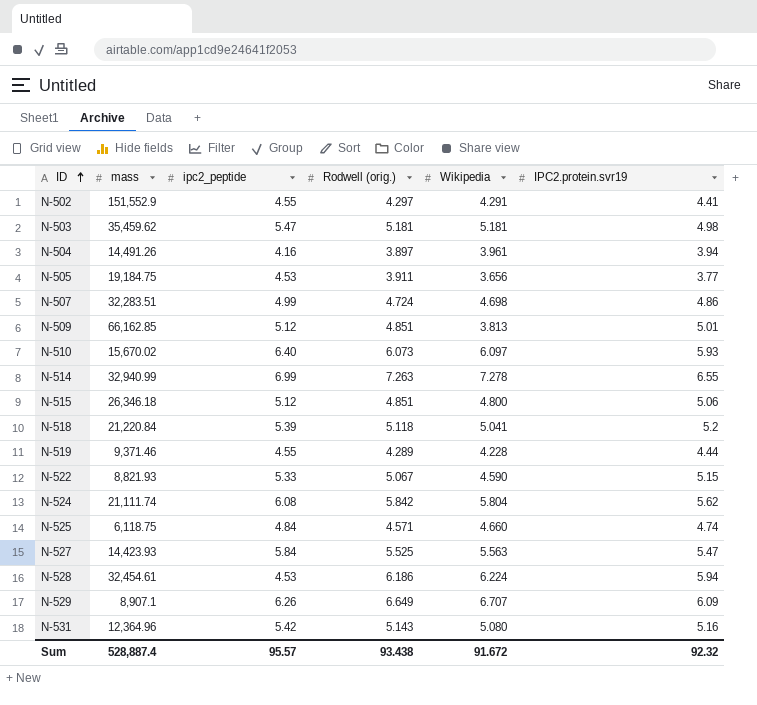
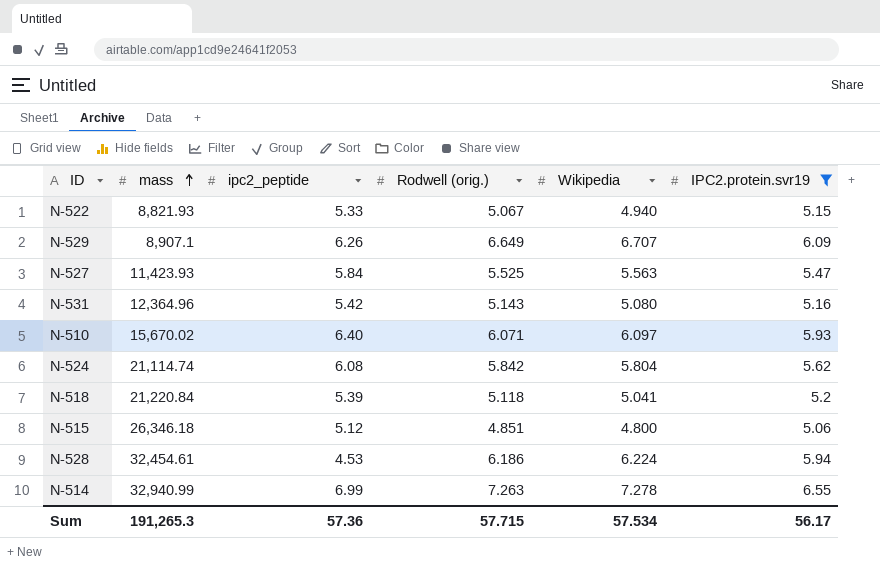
filter: none -> IPC2.protein.svr19 >= 5.06
row order: ID ascending -> mass ascending
N-522 | Wikipedia: 4.590 -> 4.940
N-527 | mass: 14,423.93 -> 11,423.93
N-510 | Rodwell (orig.): 6.073 -> 6.071
N-524 | mass: 21,111.74 -> 21,114.74
Sum | mass: 528,887.4 -> 191,265.3
Sum | ipc2_peptide: 95.57 -> 57.36
Sum | Rodwell (orig.): 93.438 -> 57.715
Sum | Wikipedia: 91.672 -> 57.534
Sum | IPC2.protein.svr19: 92.32 -> 56.17

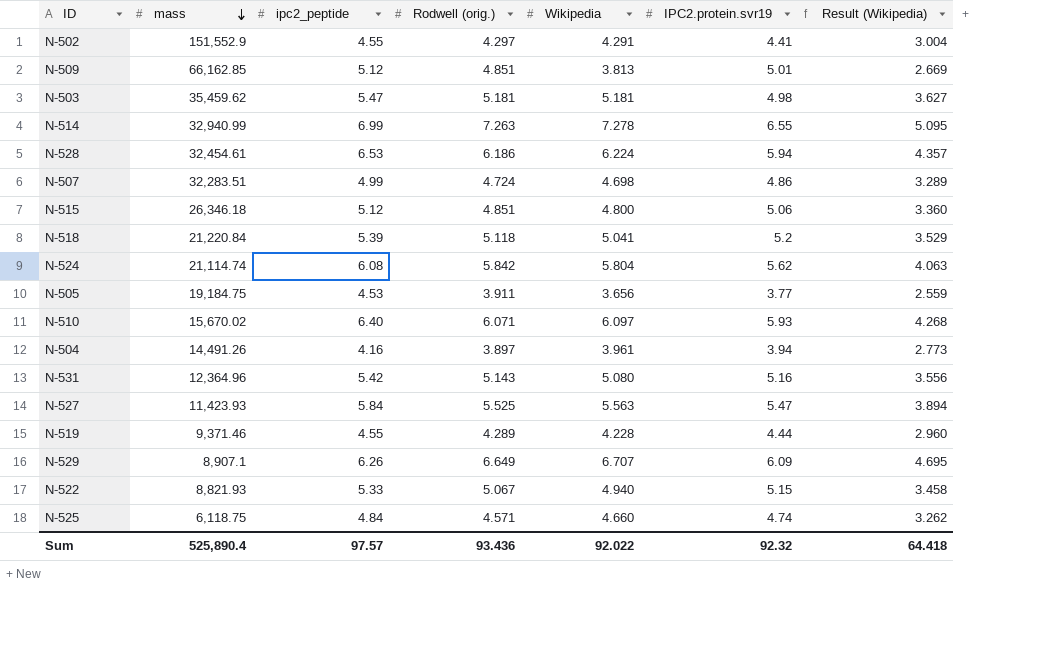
filter: IPC2.protein.svr19 >= 5.06 -> none
row order: mass ascending -> mass descending
column Result (Wikipedia) | formula: none -> [Wikipedia] * 0.7
N-528 | ipc2_peptide: 4.53 -> 6.53
Sum | mass: 191,265.3 -> 525,890.4
Sum | ipc2_peptide: 57.36 -> 97.57
Sum | Rodwell (orig.): 57.715 -> 93.436
Sum | Wikipedia: 57.534 -> 92.022
Sum | IPC2.protein.svr19: 56.17 -> 92.32

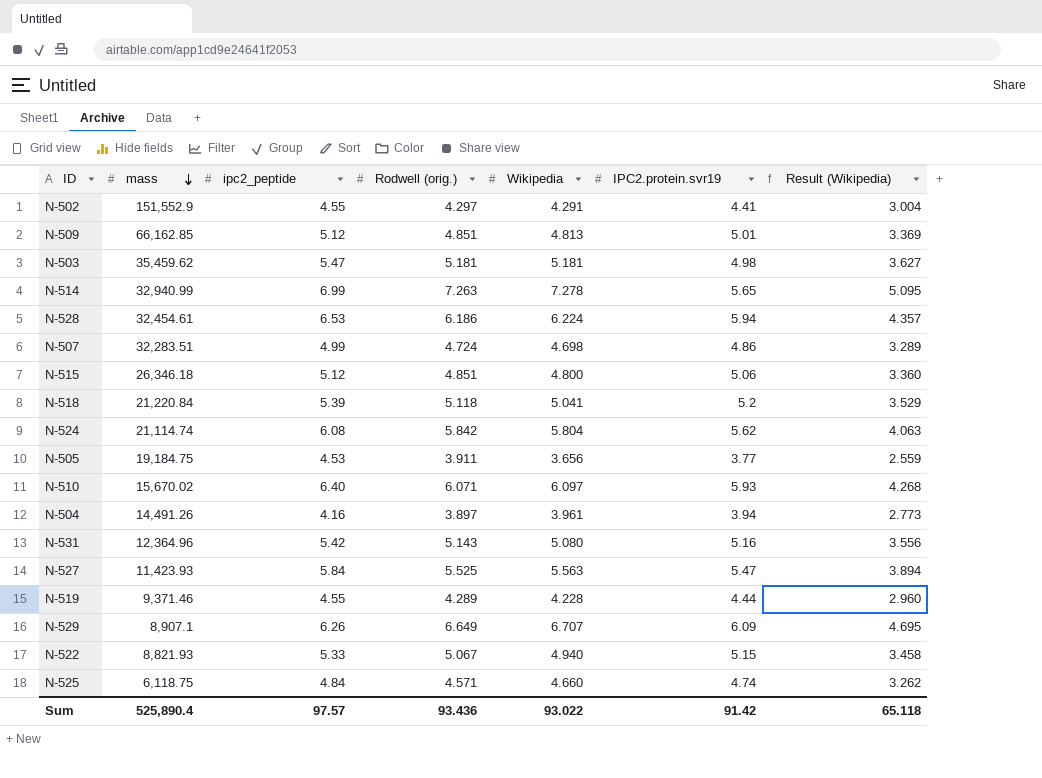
N-509 | Wikipedia: 3.813 -> 4.813
N-509 | Result (Wikipedia): 2.669 -> 3.369
N-514 | IPC2.protein.svr19: 6.55 -> 5.65
Sum | Wikipedia: 92.022 -> 93.022
Sum | IPC2.protein.svr19: 92.32 -> 91.42
Sum | Result (Wikipedia): 64.418 -> 65.118

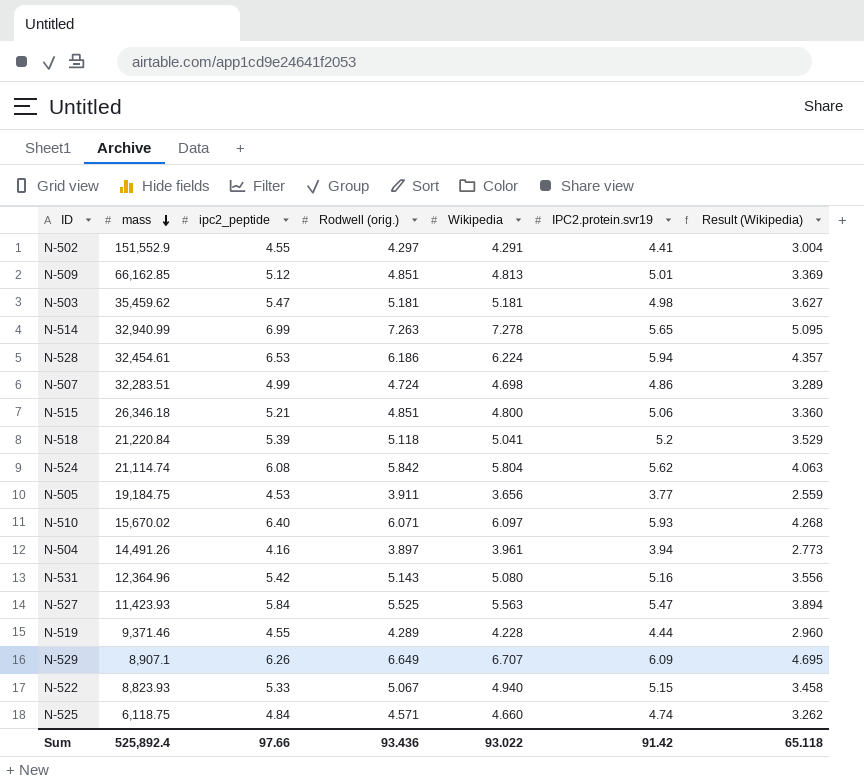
N-515 | ipc2_peptide: 5.12 -> 5.21
N-522 | mass: 8,821.93 -> 8,823.93
Sum | mass: 525,890.4 -> 525,892.4
Sum | ipc2_peptide: 97.57 -> 97.66

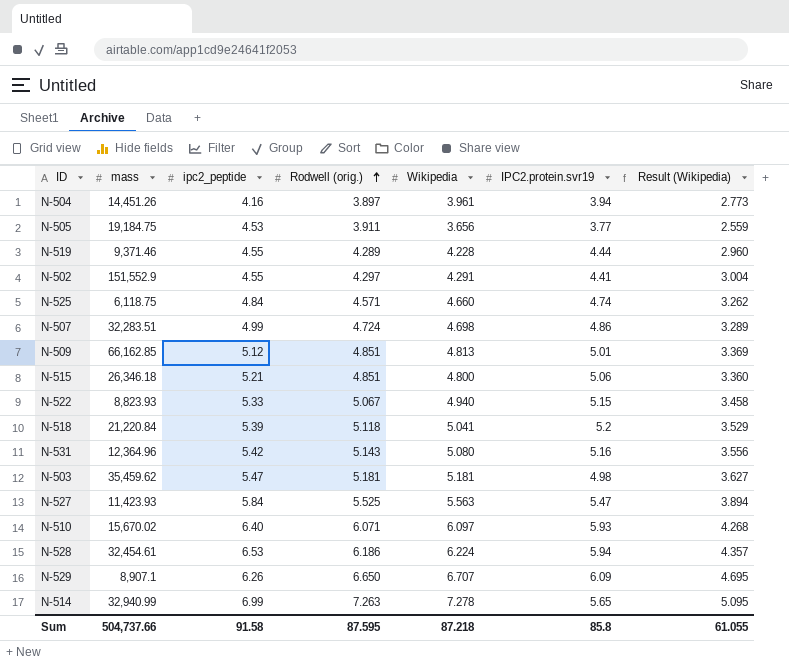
row order: mass descending -> Rodwell (orig.) ascending
row N-524: 21,114.74 | 6.08 | 5.842 | 5.804 | 5.62 | 4.063 -> none
N-504 | mass: 14,491.26 -> 14,451.26
N-529 | Rodwell (orig.): 6.649 -> 6.650
Sum | mass: 525,892.4 -> 504,737.66
Sum | ipc2_peptide: 97.66 -> 91.58
Sum | Rodwell (orig.): 93.436 -> 87.595
Sum | Wikipedia: 93.022 -> 87.218
Sum | IPC2.protein.svr19: 91.42 -> 85.8
Sum | Result (Wikipedia): 65.118 -> 61.055

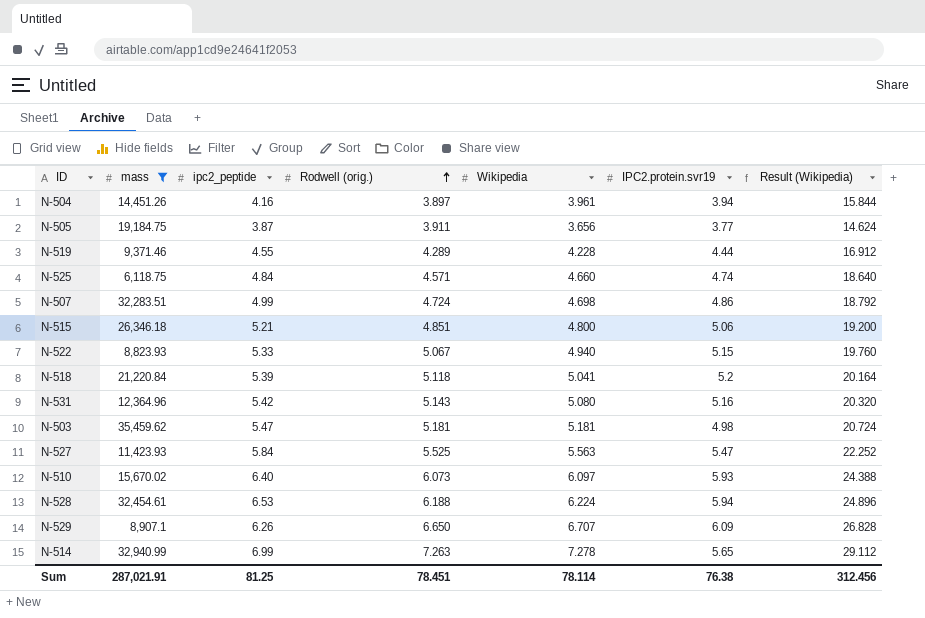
filter: none -> mass <= 35,459.62
column Result (Wikipedia) | formula: [Wikipedia] * 0.7 -> [Wikipedia] * 4
N-505 | ipc2_peptide: 4.53 -> 3.87
N-510 | Rodwell (orig.): 6.071 -> 6.073
N-528 | Rodwell (orig.): 6.186 -> 6.188
Sum | mass: 504,737.66 -> 287,021.91
Sum | ipc2_peptide: 91.58 -> 81.25
Sum | Rodwell (orig.): 87.595 -> 78.451
Sum | Wikipedia: 87.218 -> 78.114
Sum | IPC2.protein.svr19: 85.8 -> 76.38
Sum | Result (Wikipedia): 61.055 -> 312.456

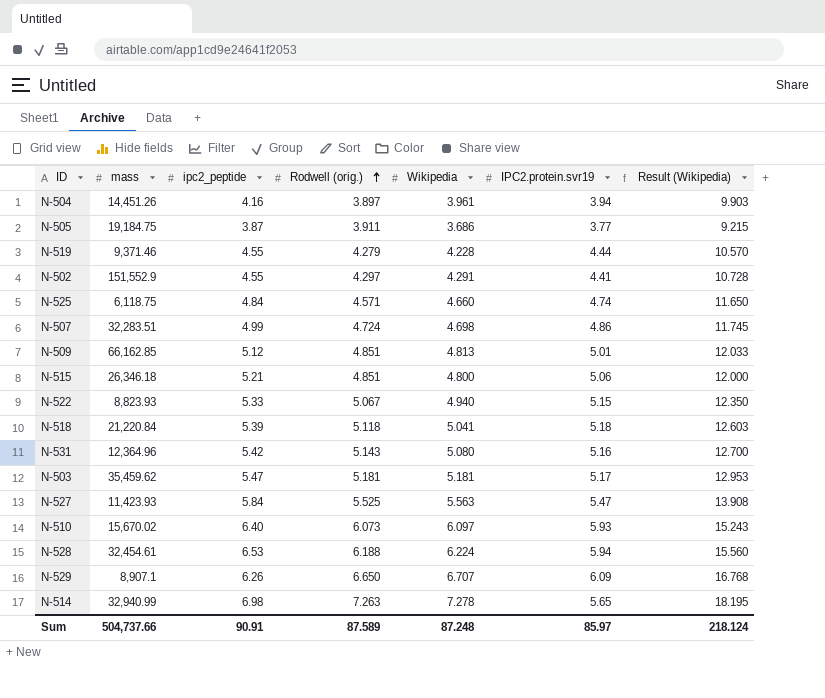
filter: mass <= 35,459.62 -> none
column Result (Wikipedia) | formula: [Wikipedia] * 4 -> [Wikipedia] * 2.5
N-505 | Wikipedia: 3.656 -> 3.686
N-519 | Rodwell (orig.): 4.289 -> 4.279
N-518 | IPC2.protein.svr19: 5.2 -> 5.18
N-503 | IPC2.protein.svr19: 4.98 -> 5.17
N-514 | ipc2_peptide: 6.99 -> 6.98
Sum | mass: 287,021.91 -> 504,737.66
Sum | ipc2_peptide: 81.25 -> 90.91
Sum | Rodwell (orig.): 78.451 -> 87.589
Sum | Wikipedia: 78.114 -> 87.248
Sum | IPC2.protein.svr19: 76.38 -> 85.97
Sum | Result (Wikipedia): 312.456 -> 218.124

